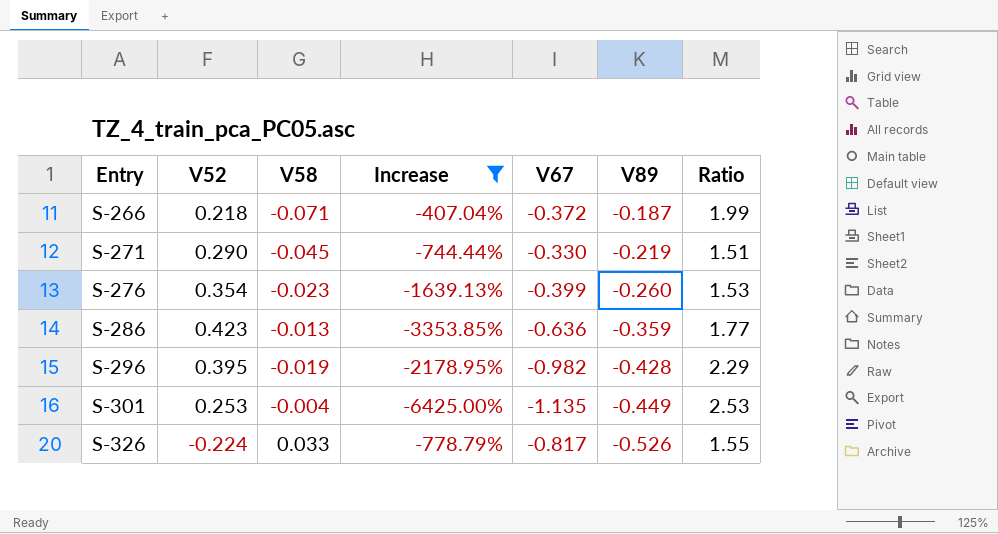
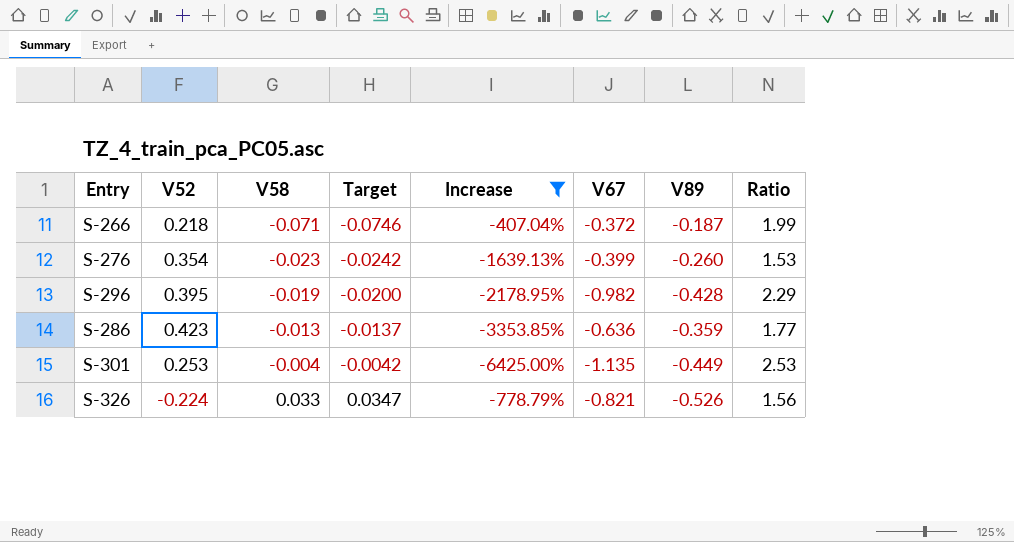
row order: Entry ascending -> V58 ascending
column Target | formula: none -> [V58] * 1.05
row S-271: 0.290 | -0.045 | -744.44% | -0.330 | -0.219 | 1.51 -> none
S-326 | V67: -0.817 -> -0.821
S-326 | Ratio: 1.55 -> 1.56

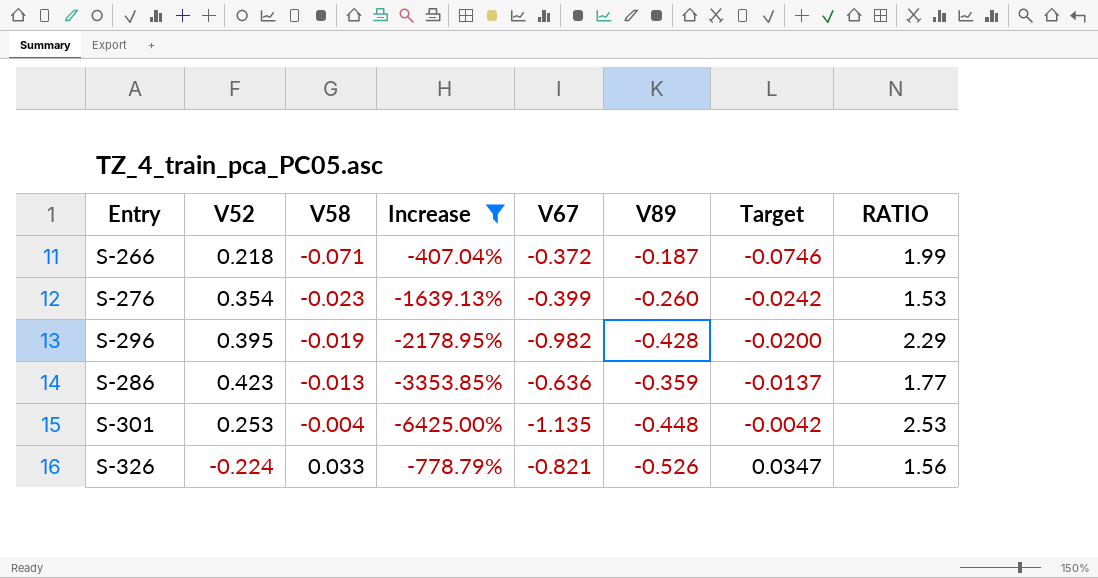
column Target | position: 4 -> 7
column name: Ratio -> RATIO
S-301 | V89: -0.449 -> -0.448

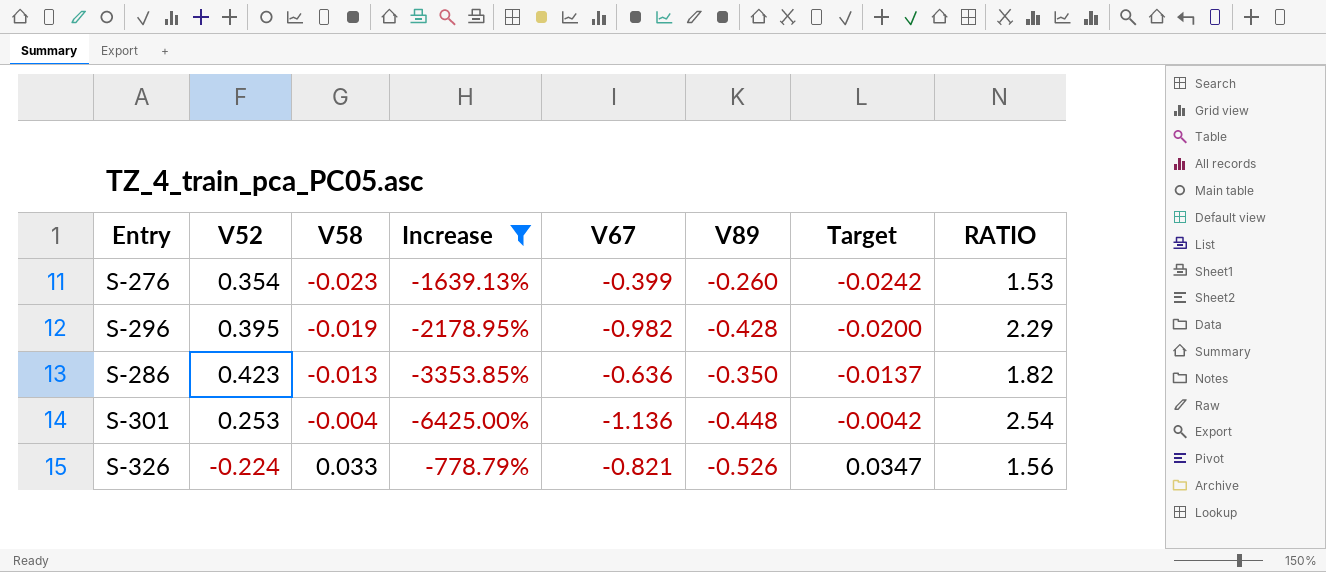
row S-266: 0.218 | -0.071 | -407.04% | -0.372 | -0.187 | -0.0746 | 1.99 -> none
S-286 | V89: -0.359 -> -0.350
S-286 | RATIO: 1.77 -> 1.82
S-301 | V67: -1.135 -> -1.136
S-301 | RATIO: 2.53 -> 2.54

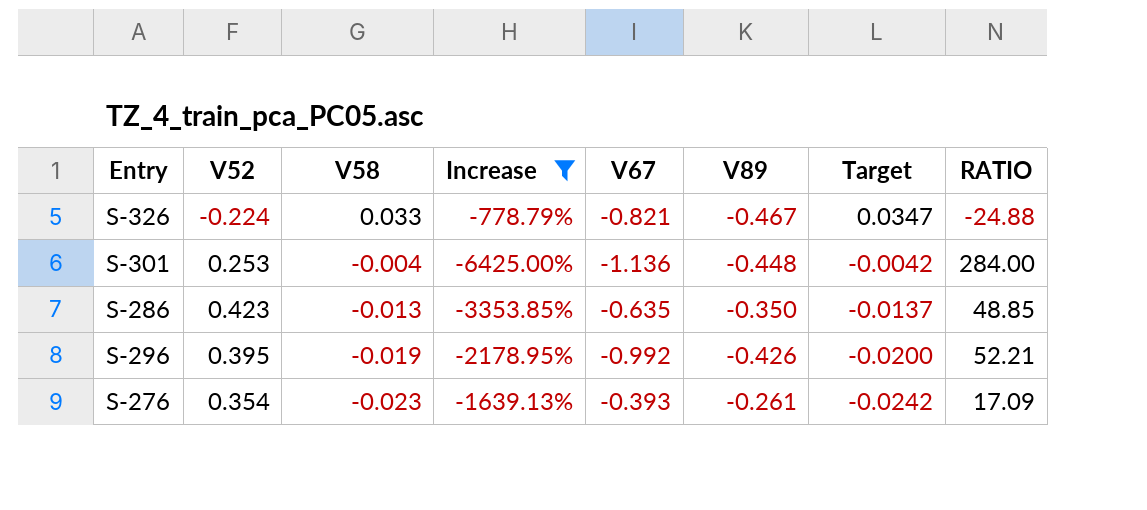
row order: V58 ascending -> V58 descending
column RATIO | formula: [V67] / [V89] -> [V67] / [V58]
S-326 | V89: -0.526 -> -0.467
S-286 | V67: -0.636 -> -0.635
S-296 | V67: -0.982 -> -0.992
S-296 | V89: -0.428 -> -0.426
S-276 | V67: -0.399 -> -0.393
S-276 | V89: -0.260 -> -0.261

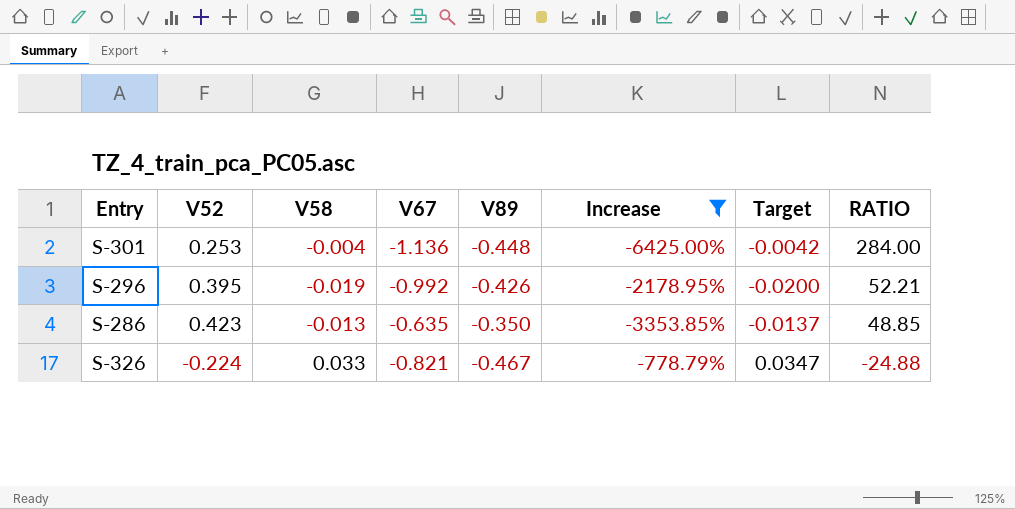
row order: V58 descending -> RATIO descending
column Increase | position: 4 -> 6
row S-276: 0.354 | -0.023 | -1639.13% | -0.393 | -0.261 | -0.0242 | 17.09 -> none

